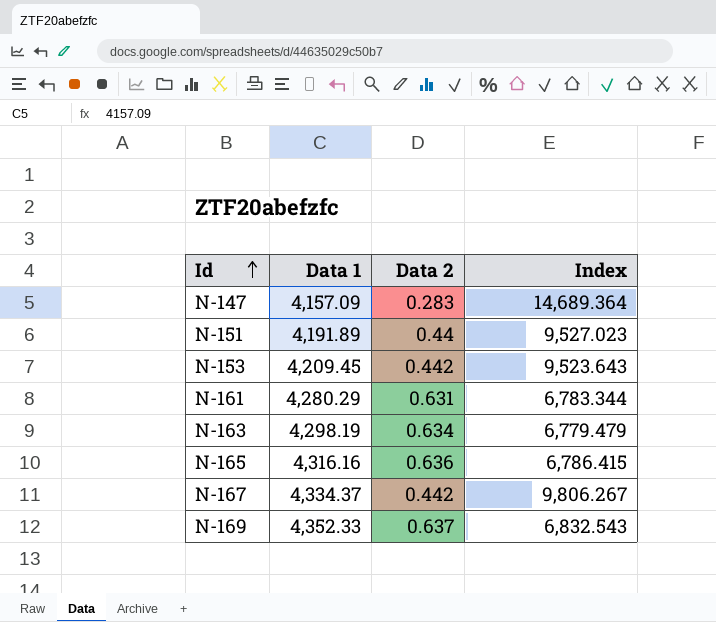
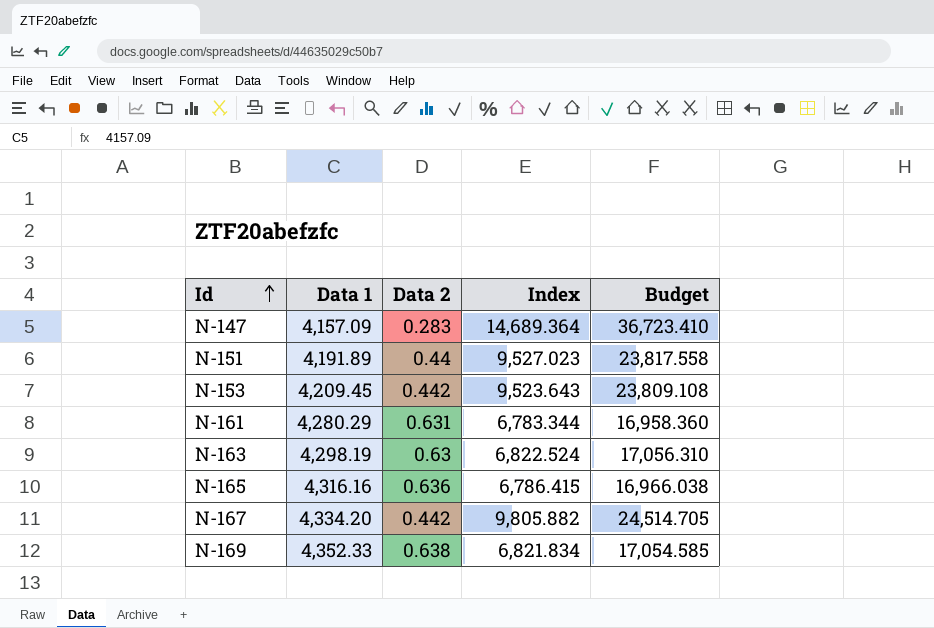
column Budget | formula: none -> [Index] * 2.5
N-163 | Data 2: 0.634 -> 0.63
N-163 | Index: 6,779.479 -> 6,822.524
N-167 | Data 1: 4,334.37 -> 4,334.20
N-167 | Index: 9,806.267 -> 9,805.882
N-169 | Data 2: 0.637 -> 0.638
N-169 | Index: 6,832.543 -> 6,821.834

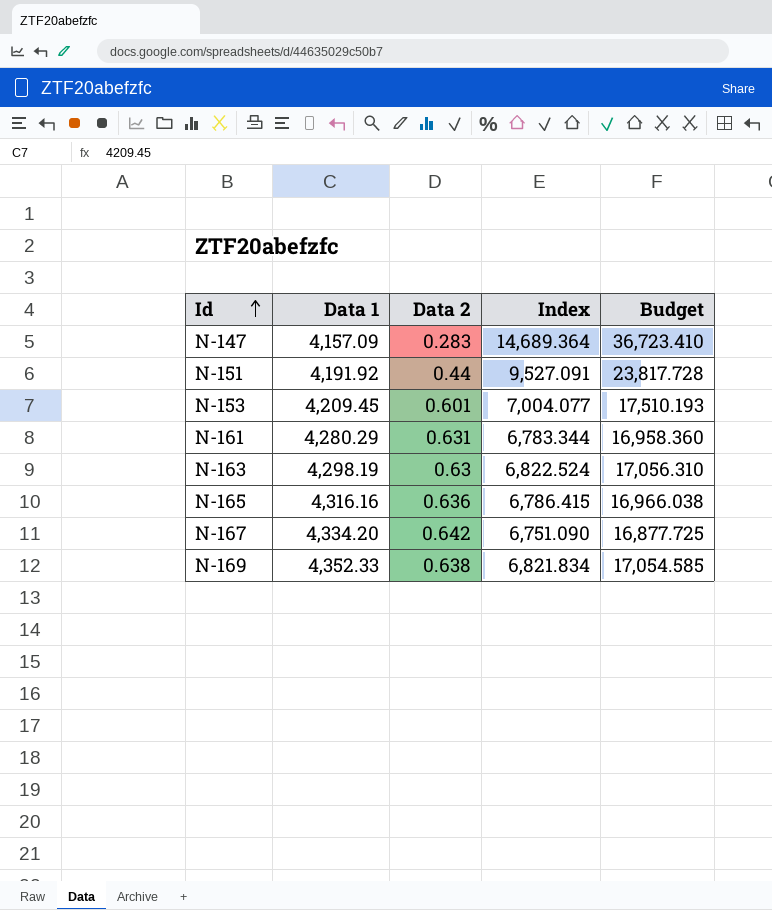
N-151 | Data 1: 4,191.89 -> 4,191.92
N-151 | Index: 9,527.023 -> 9,527.091
N-151 | Budget: 23,817.558 -> 23,817.728
N-153 | Data 2: 0.442 -> 0.601
N-153 | Index: 9,523.643 -> 7,004.077
N-153 | Budget: 23,809.108 -> 17,510.193
N-167 | Data 2: 0.442 -> 0.642
N-167 | Index: 9,805.882 -> 6,751.090
N-167 | Budget: 24,514.705 -> 16,877.725

